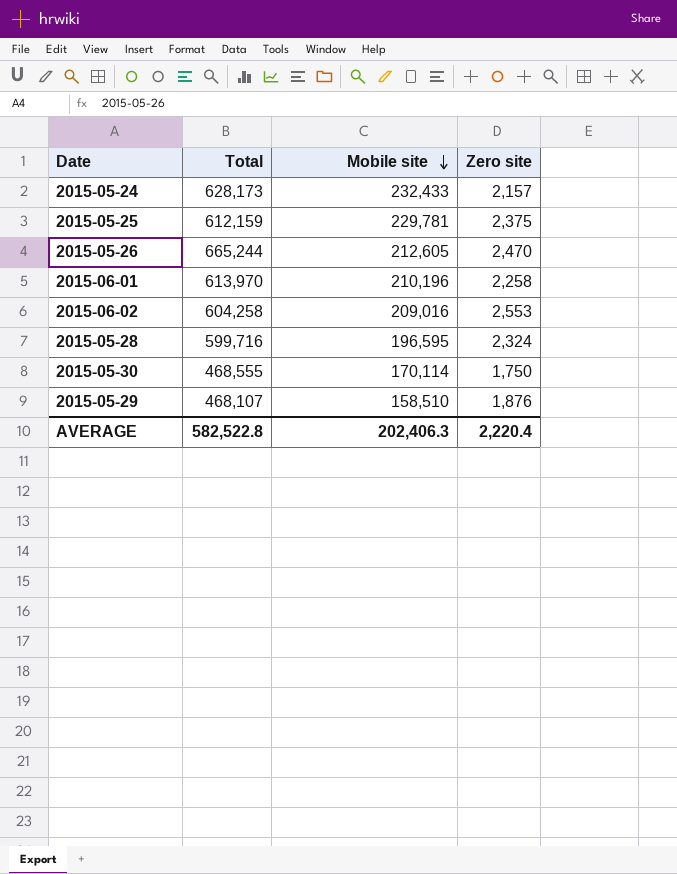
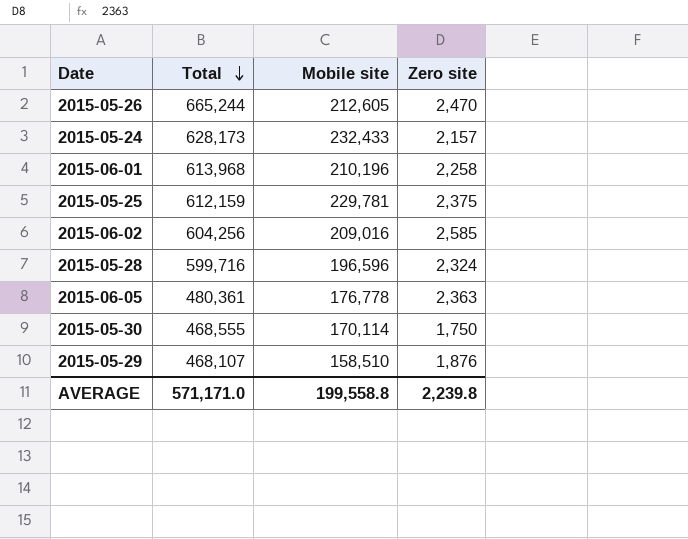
row order: Mobile site descending -> Total descending
2015-06-01 | Total: 613,970 -> 613,968
2015-06-02 | Total: 604,258 -> 604,256
2015-06-02 | Zero site: 2,553 -> 2,585
2015-05-28 | Mobile site: 196,595 -> 196,596
row 2015-06-05: none -> 480,361 | 176,778 | 2,363
AVERAGE | Total: 582,522.8 -> 571,171.0
AVERAGE | Mobile site: 202,406.3 -> 199,558.8
AVERAGE | Zero site: 2,220.4 -> 2,239.8

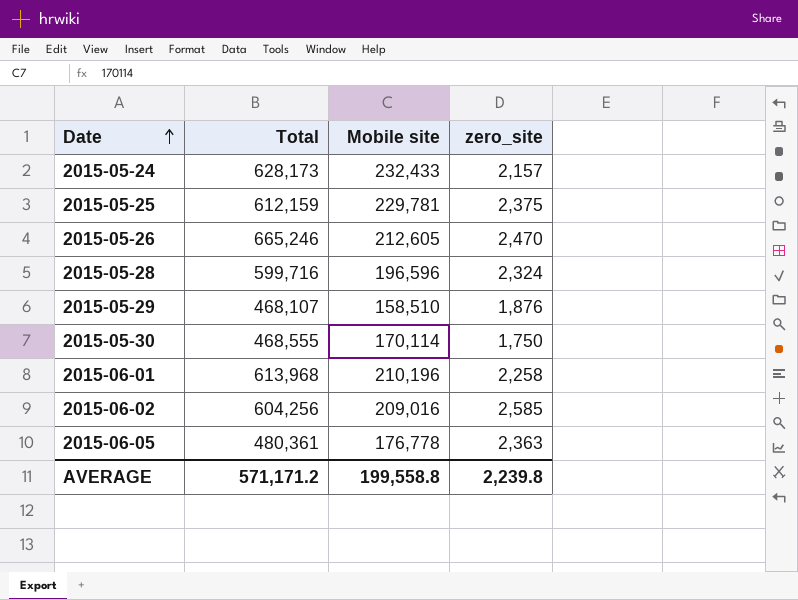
row order: Total descending -> Date ascending
column name: Zero site -> zero_site
2015-05-26 | Total: 665,244 -> 665,246
AVERAGE | Total: 571,171.0 -> 571,171.2

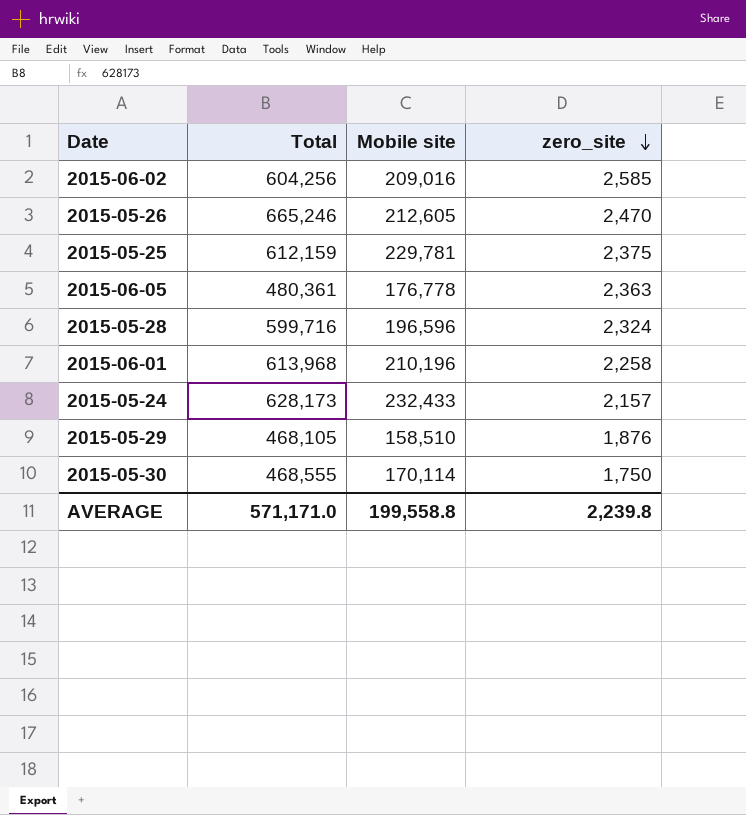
row order: Date ascending -> zero_site descending
2015-05-29 | Total: 468,107 -> 468,105
AVERAGE | Total: 571,171.2 -> 571,171.0

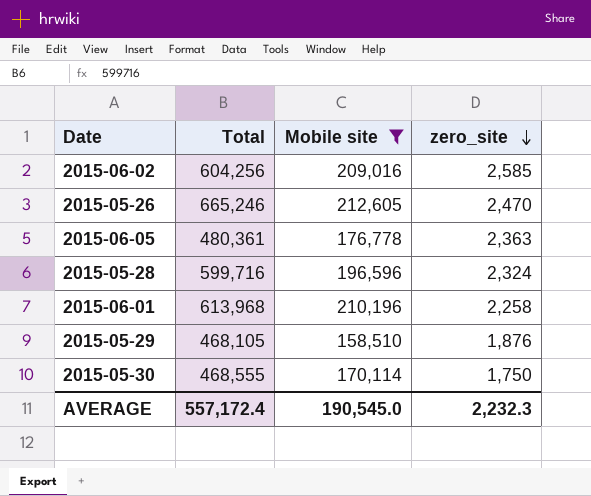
filter: none -> Mobile site <= 212,605
AVERAGE | Total: 571,171.0 -> 557,172.4
AVERAGE | Mobile site: 199,558.8 -> 190,545.0
AVERAGE | zero_site: 2,239.8 -> 2,232.3

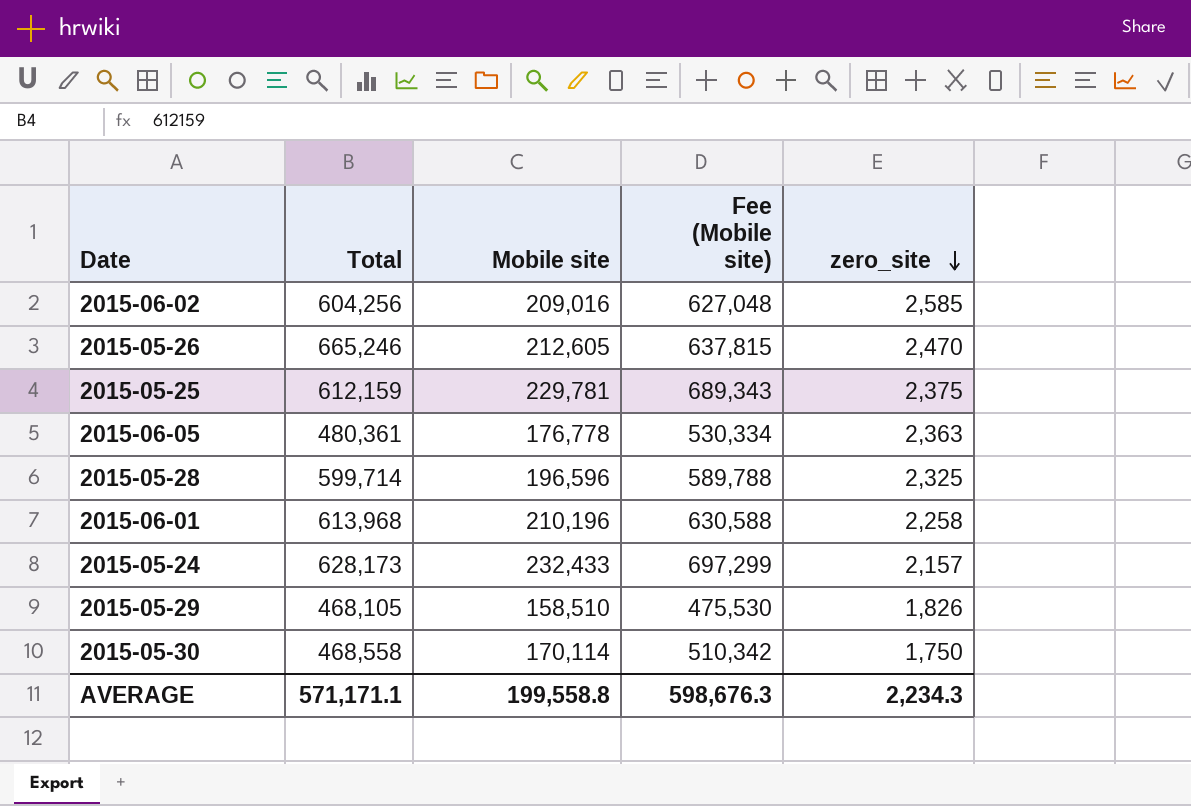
filter: Mobile site <= 212,605 -> none
column Fee (Mobile site) | formula: none -> [Mobile site] * 3
2015-05-28 | Total: 599,716 -> 599,714
2015-05-28 | zero_site: 2,324 -> 2,325
2015-05-29 | zero_site: 1,876 -> 1,826
2015-05-30 | Total: 468,555 -> 468,558
AVERAGE | Total: 557,172.4 -> 571,171.1
AVERAGE | Mobile site: 190,545.0 -> 199,558.8
AVERAGE | zero_site: 2,232.3 -> 2,234.3

